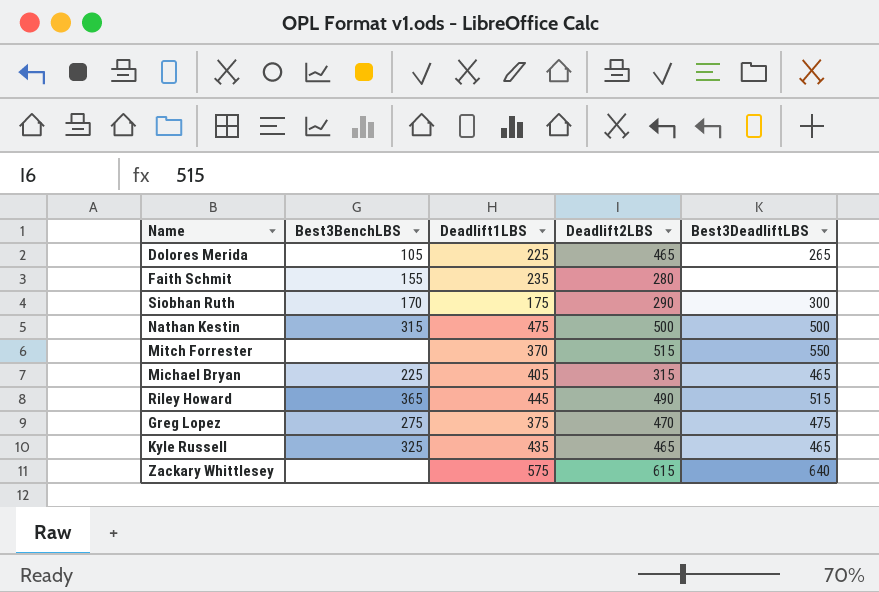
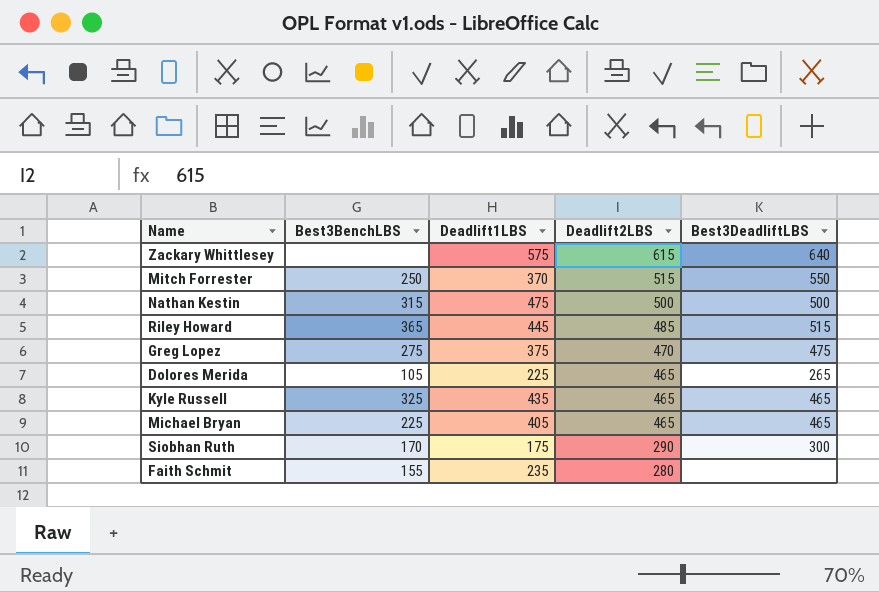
row order: none -> Deadlift2LBS descending
Mitch Forrester | Best3BenchLBS: none -> 250
Riley Howard | Deadlift2LBS: 490 -> 485
Michael Bryan | Deadlift2LBS: 315 -> 465

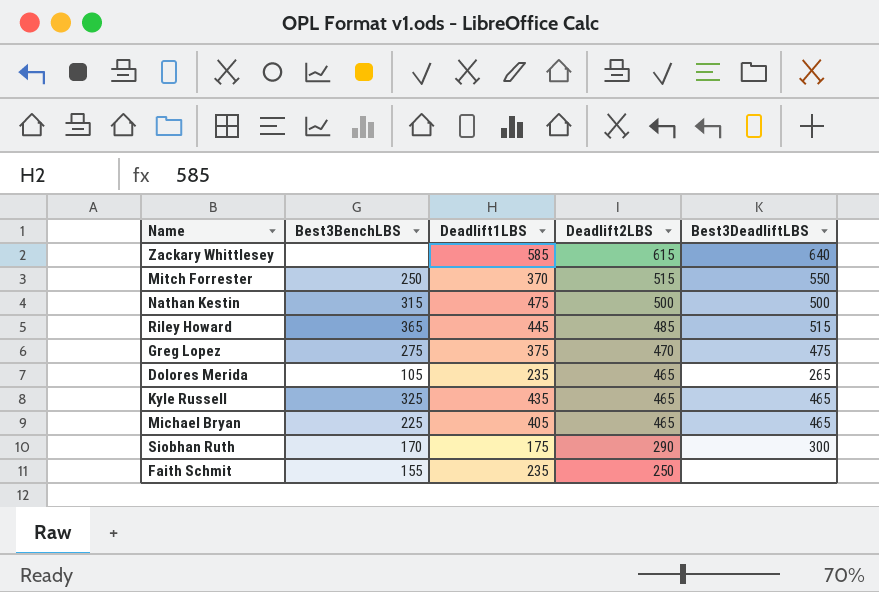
Zackary Whittlesey | Deadlift1LBS: 575 -> 585
Dolores Merida | Deadlift1LBS: 225 -> 235
Faith Schmit | Deadlift2LBS: 280 -> 250

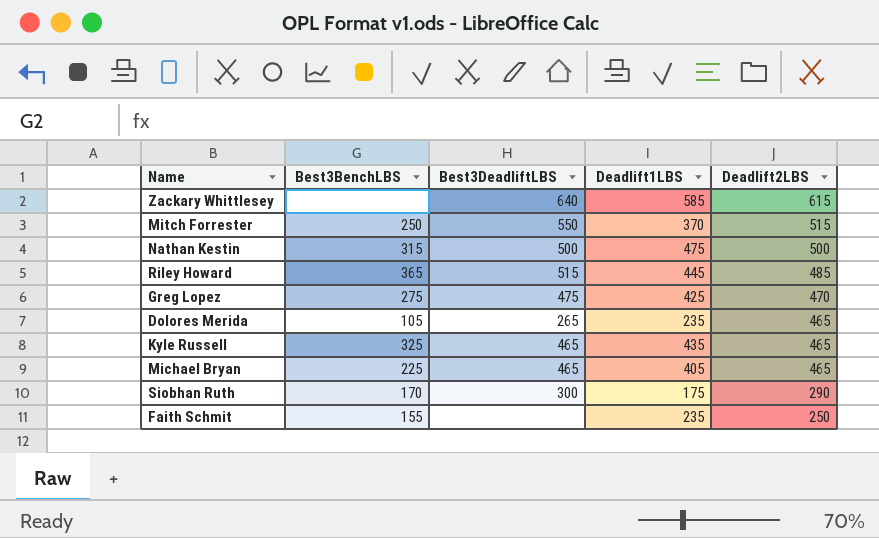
column Best3DeadliftLBS | position: 5 -> 3
Greg Lopez | Deadlift1LBS: 375 -> 425

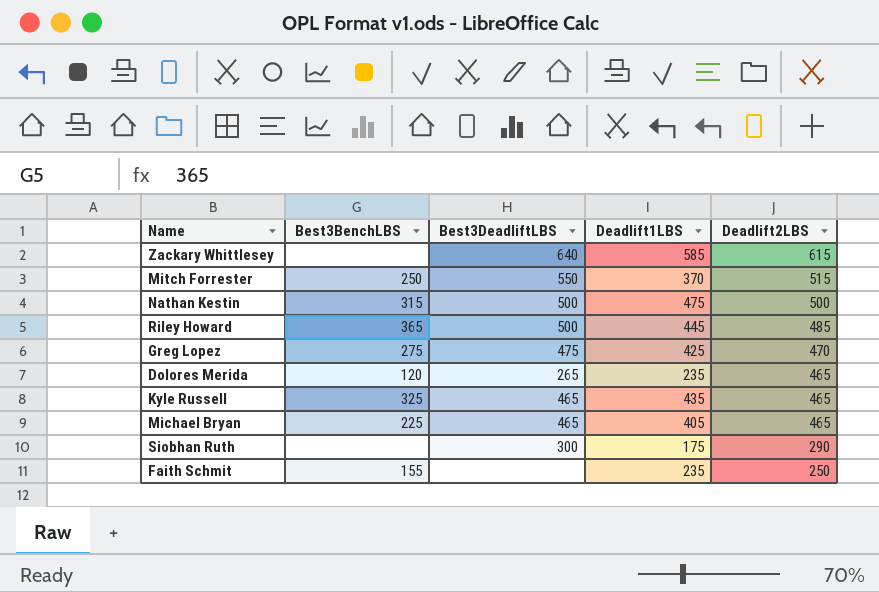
Riley Howard | Best3DeadliftLBS: 515 -> 500
Dolores Merida | Best3BenchLBS: 105 -> 120
Siobhan Ruth | Best3BenchLBS: 170 -> none

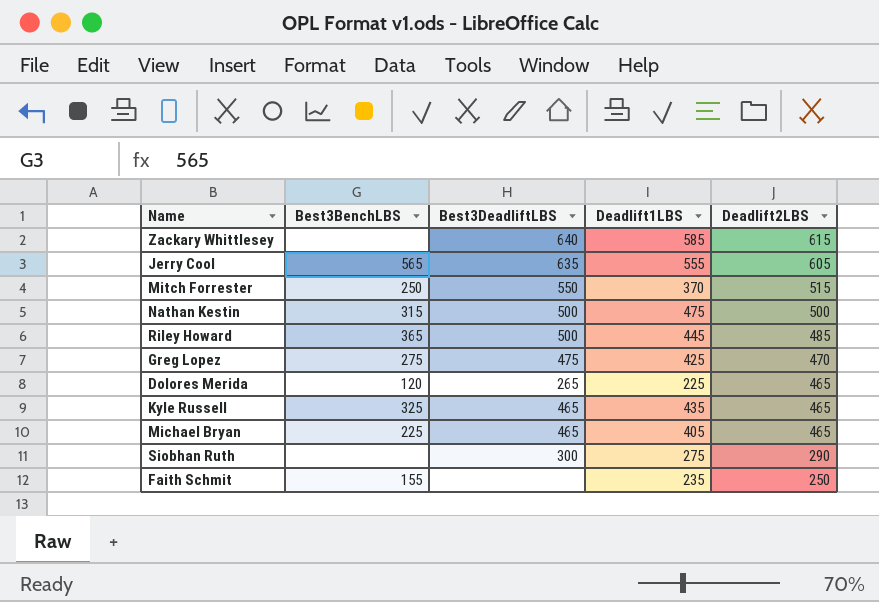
row Jerry Cool: none -> 565 | 635 | 555 | 605
Dolores Merida | Deadlift1LBS: 235 -> 225
Siobhan Ruth | Deadlift1LBS: 175 -> 275

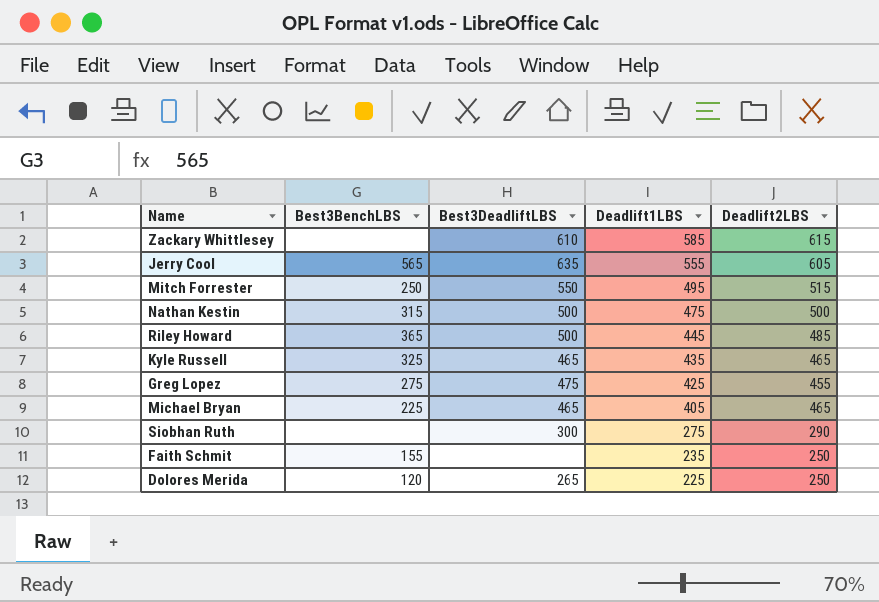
row order: Deadlift2LBS descending -> Deadlift1LBS descending
Zackary Whittlesey | Best3DeadliftLBS: 640 -> 610
Mitch Forrester | Deadlift1LBS: 370 -> 495
Greg Lopez | Deadlift2LBS: 470 -> 455
Dolores Merida | Deadlift2LBS: 465 -> 250

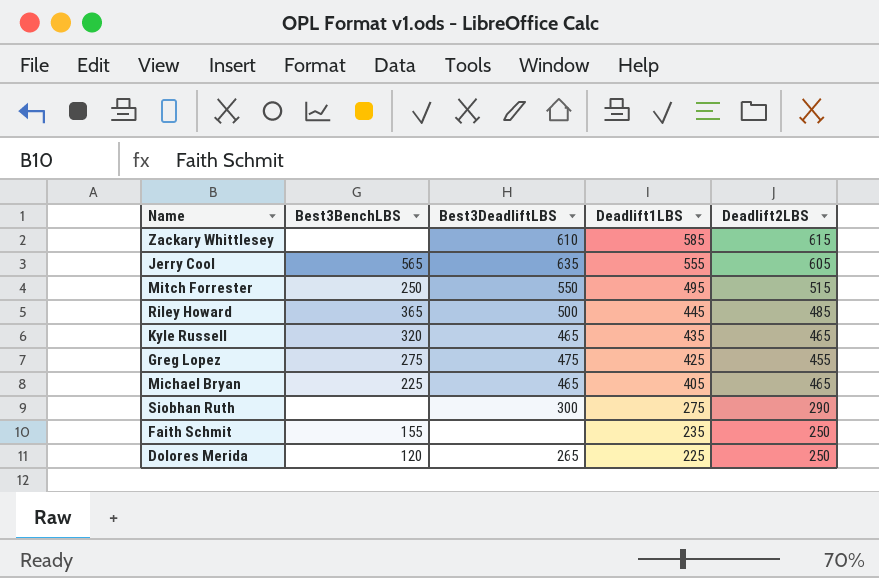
row Nathan Kestin: 315 | 500 | 475 | 500 -> none
Kyle Russell | Best3BenchLBS: 325 -> 320

